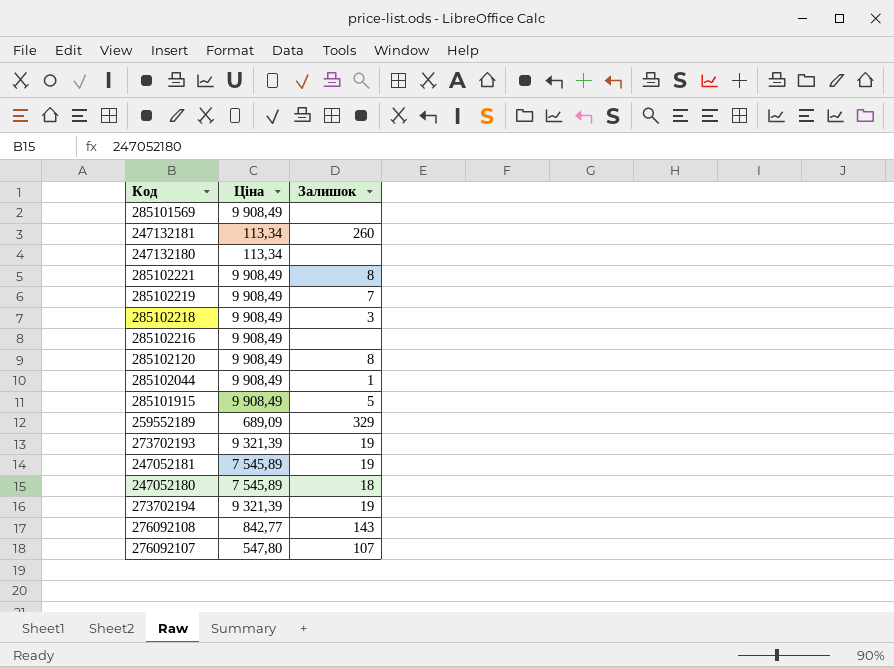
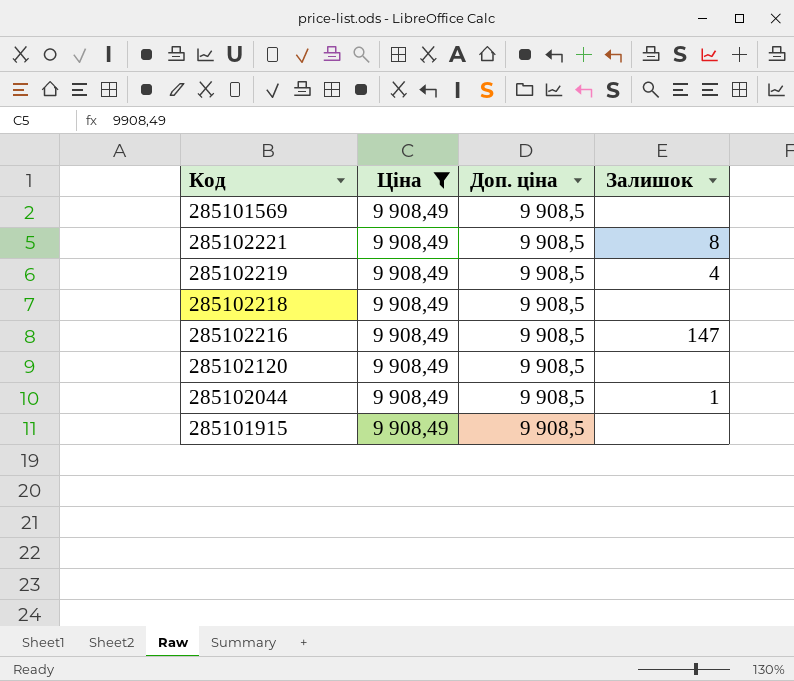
filter: none -> Ціна = 9 908,49
column Доп. ціна | position: none -> 3
285102219 | Залишок: 7 -> 4
285102218 | Залишок: 3 -> none
285102216 | Залишок: none -> 147
285102120 | Залишок: 8 -> none
285101915 | Залишок: 5 -> none

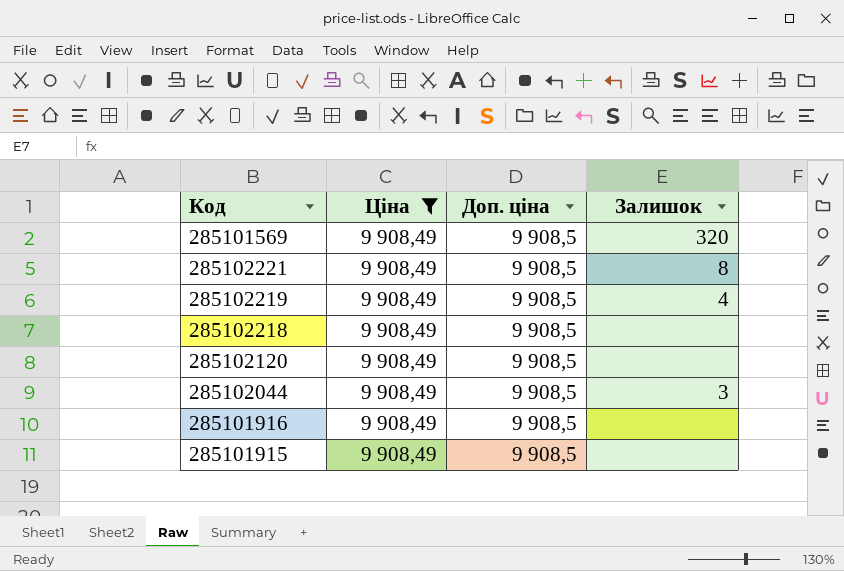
row 285102216: 9 908,49 | 9 908,5 | 147 -> none
285101569 | Залишок: none -> 320
285102044 | Залишок: 1 -> 3
row 285101916: none -> 9 908,49 | 9 908,5 | none

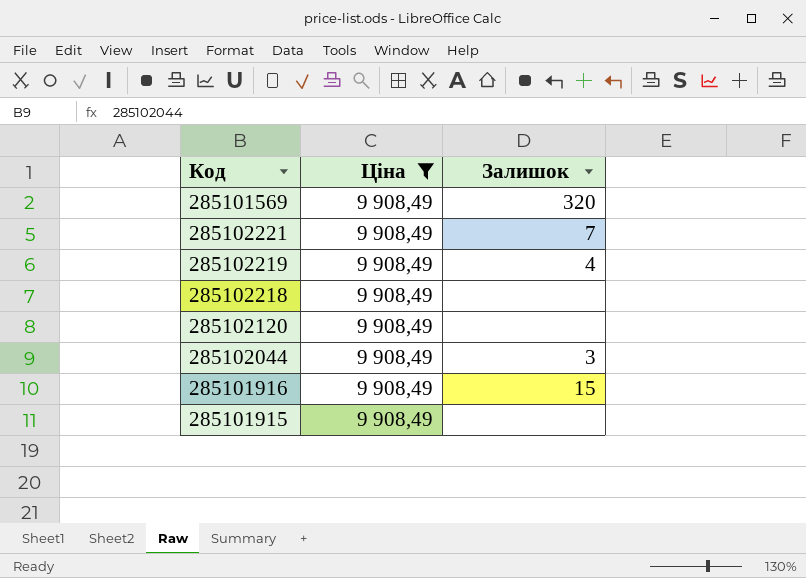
column Доп. ціна | position: 3 -> none
285102221 | Залишок: 8 -> 7
285101916 | Залишок: none -> 15

